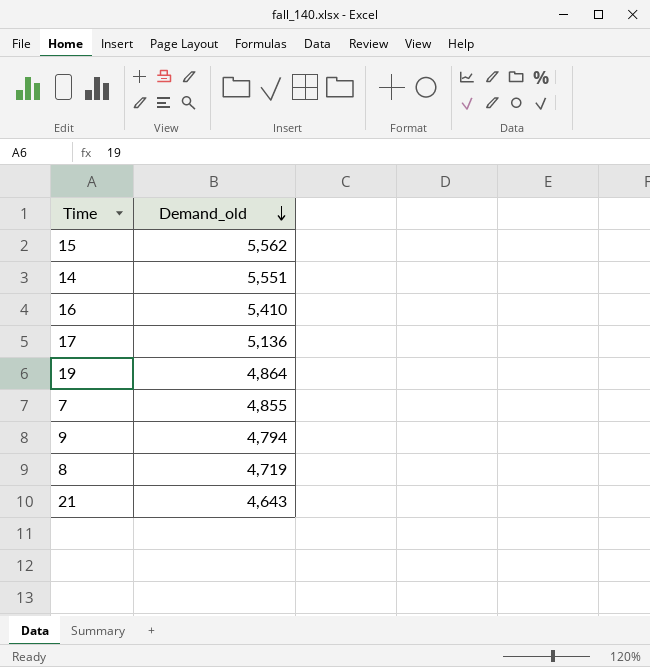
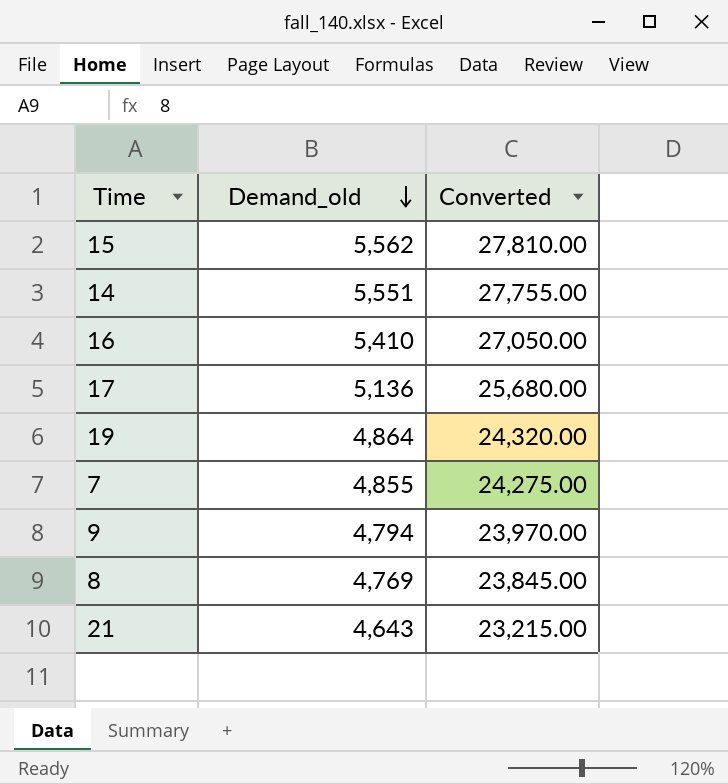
column Converted | formula: none -> [Demand_old] * 5
8 | Demand_old: 4,719 -> 4,769

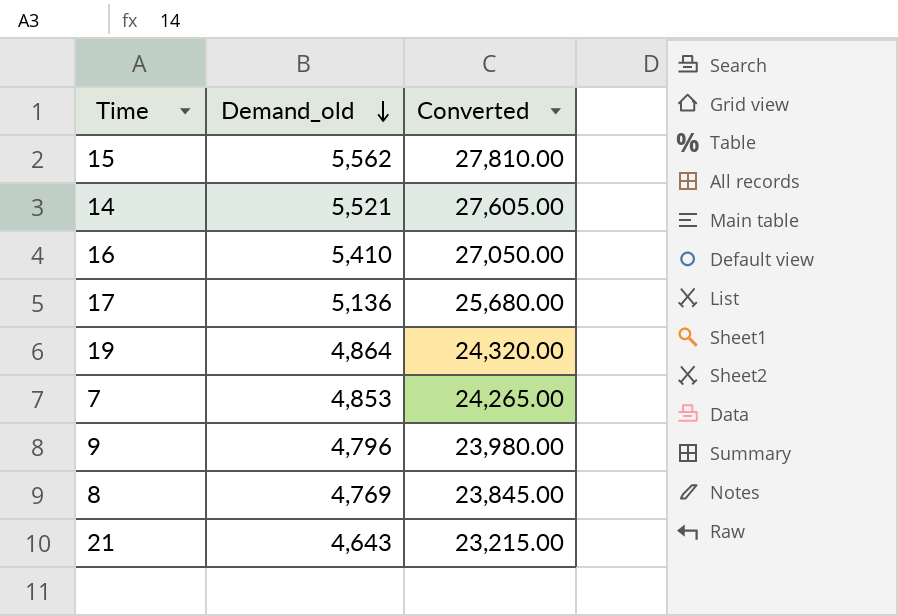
14 | Demand_old: 5,551 -> 5,521
14 | Converted: 27,755.00 -> 27,605.00
7 | Demand_old: 4,855 -> 4,853
7 | Converted: 24,275.00 -> 24,265.00
9 | Demand_old: 4,794 -> 4,796
9 | Converted: 23,970.00 -> 23,980.00

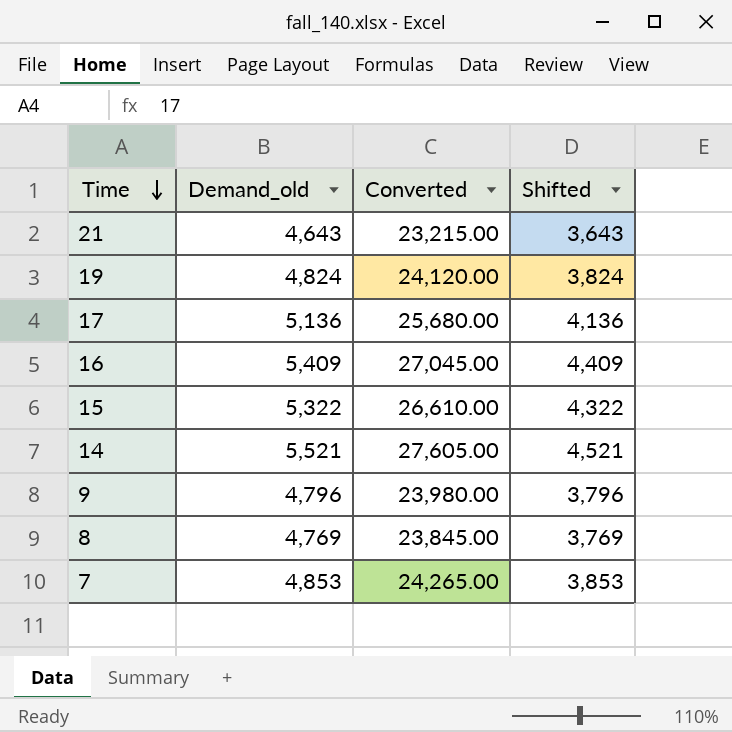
row order: Demand_old descending -> Time descending
column Shifted | formula: none -> [Demand_old] - 1000
19 | Demand_old: 4,864 -> 4,824
19 | Converted: 24,320.00 -> 24,120.00
16 | Demand_old: 5,410 -> 5,409
16 | Converted: 27,050.00 -> 27,045.00
15 | Demand_old: 5,562 -> 5,322
15 | Converted: 27,810.00 -> 26,610.00

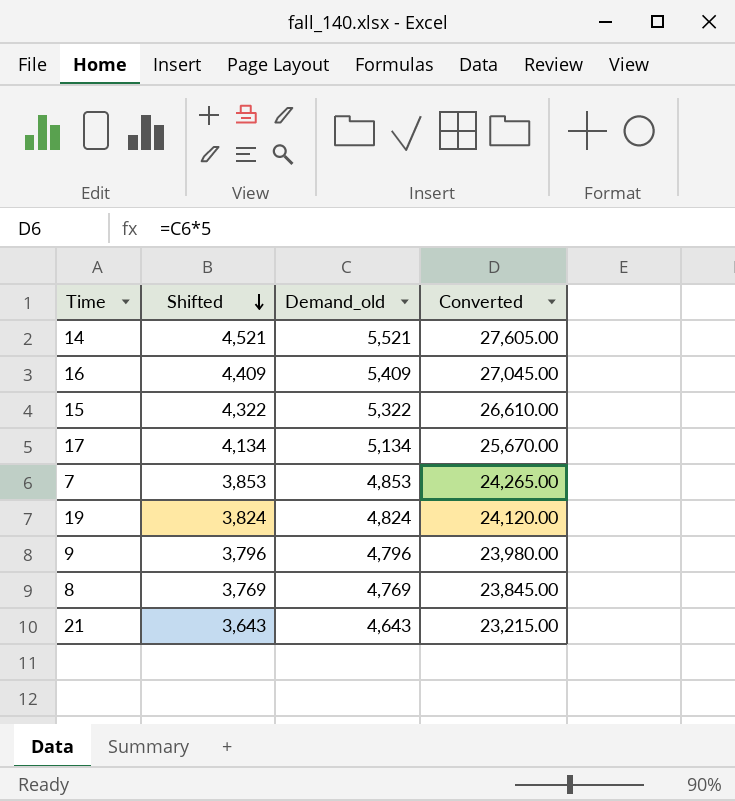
row order: Time descending -> Shifted descending
column Shifted | position: 4 -> 2
17 | Shifted: 4,136 -> 4,134
17 | Demand_old: 5,136 -> 5,134
17 | Converted: 25,680.00 -> 25,670.00

